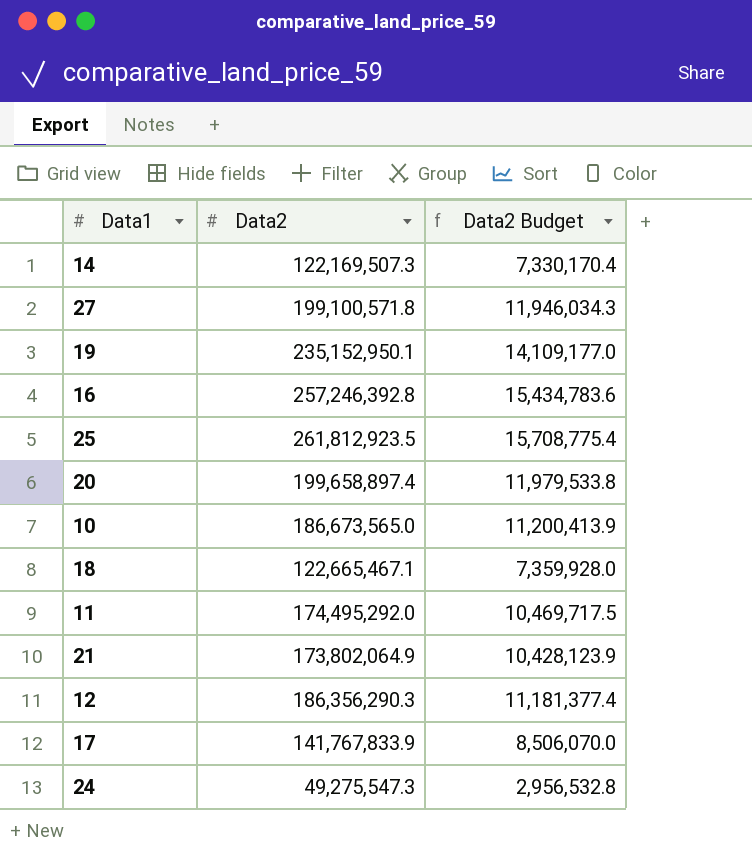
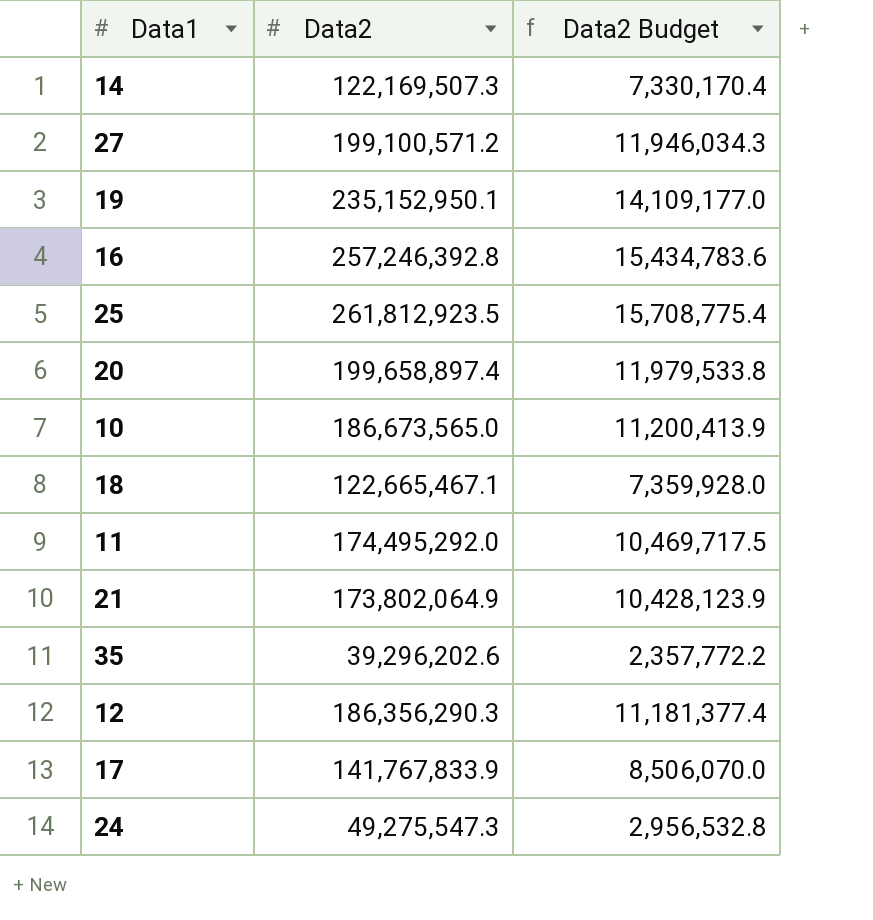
27 | Data2: 199,100,571.8 -> 199,100,571.2
row 35: none -> 39,296,202.6 | 2,357,772.2

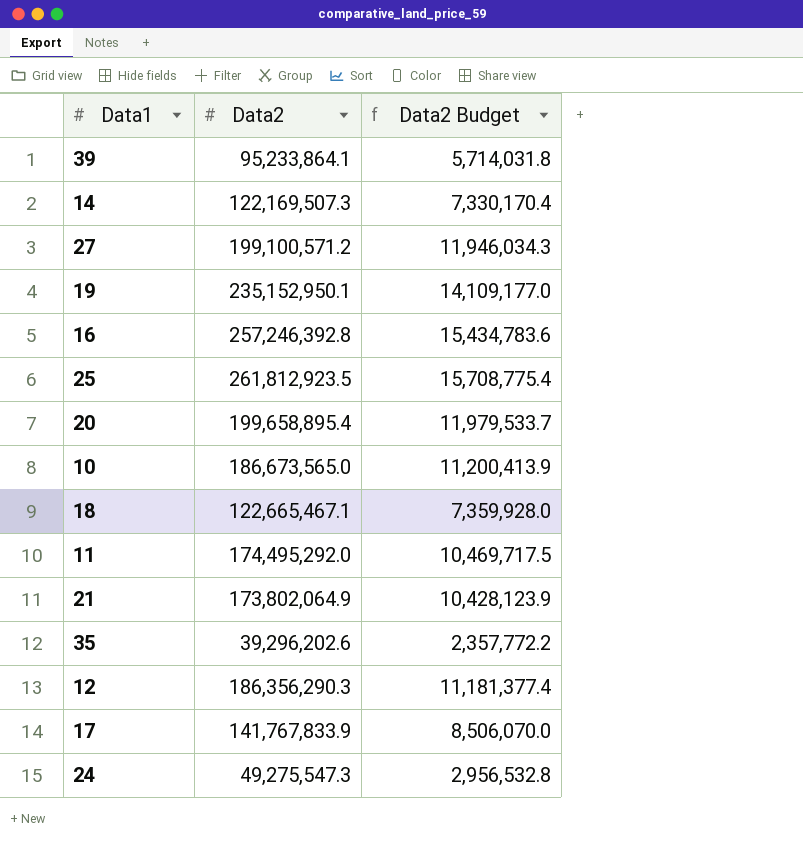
row 39: none -> 95,233,864.1 | 5,714,031.8
20 | Data2: 199,658,897.4 -> 199,658,895.4
20 | Data2 Budget: 11,979,533.8 -> 11,979,533.7

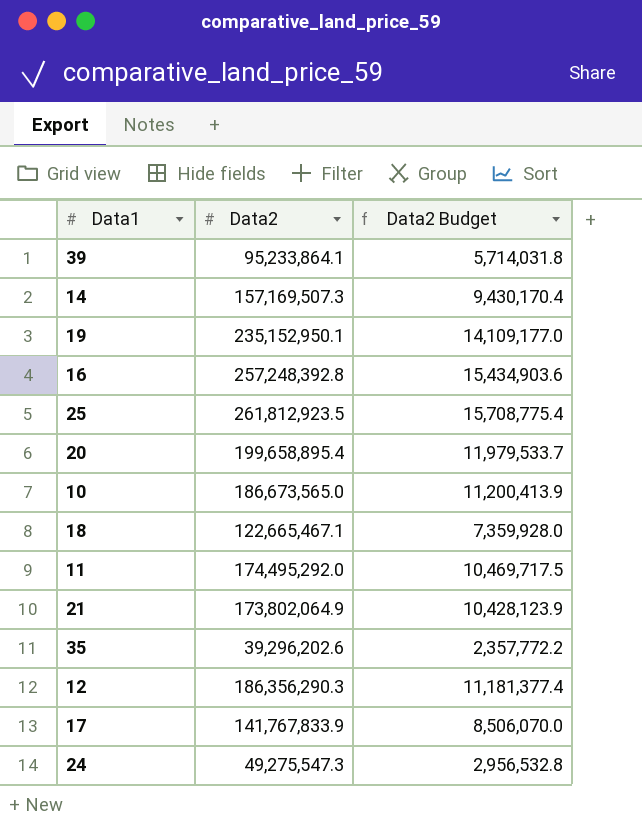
row 27: 199,100,571.2 | 11,946,034.3 -> none
14 | Data2: 122,169,507.3 -> 157,169,507.3
14 | Data2 Budget: 7,330,170.4 -> 9,430,170.4
16 | Data2: 257,246,392.8 -> 257,248,392.8
16 | Data2 Budget: 15,434,783.6 -> 15,434,903.6

